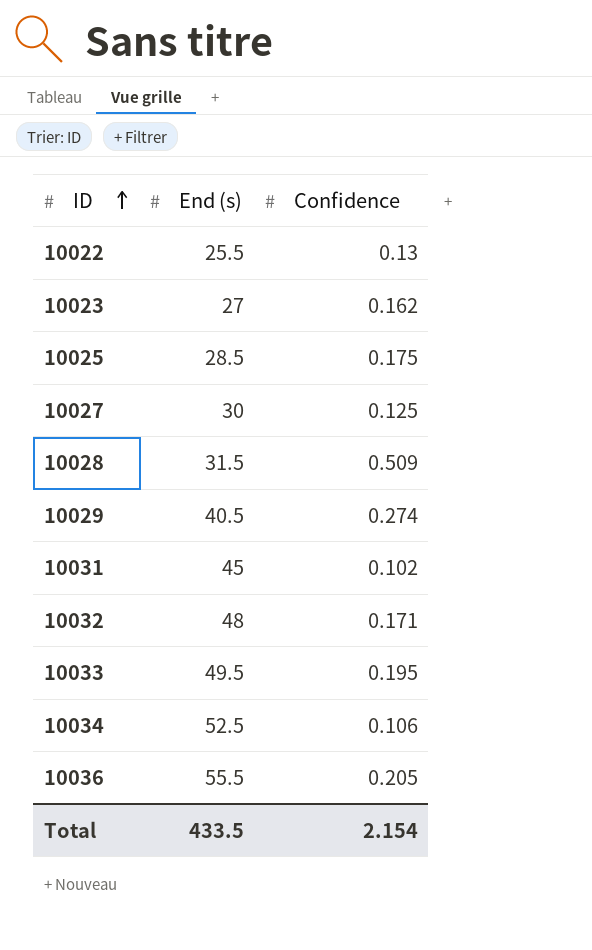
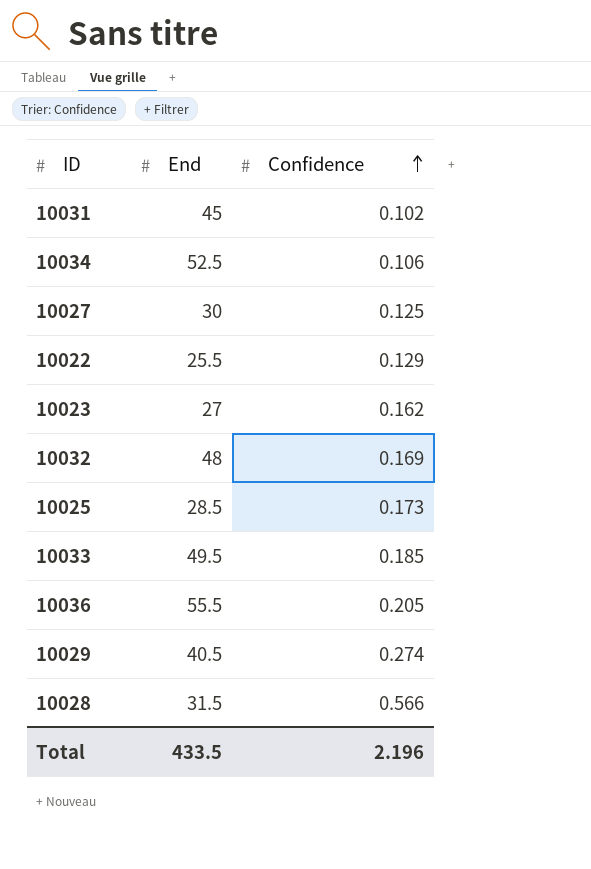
row order: ID ascending -> Confidence ascending
column name: End (s) -> End
10022 | Confidence: 0.13 -> 0.129
10032 | Confidence: 0.171 -> 0.169
10025 | Confidence: 0.175 -> 0.173
10033 | Confidence: 0.195 -> 0.185
10028 | Confidence: 0.509 -> 0.566
Total | Confidence: 2.154 -> 2.196

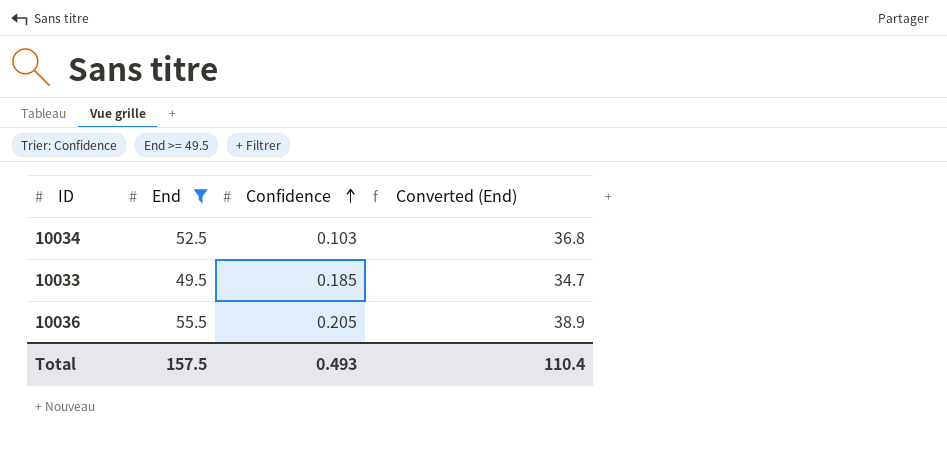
filter: none -> End >= 49.5
column Converted (End) | formula: none -> [End] * 0.7
10034 | Confidence: 0.106 -> 0.103
Total | End: 433.5 -> 157.5
Total | Confidence: 2.196 -> 0.493

